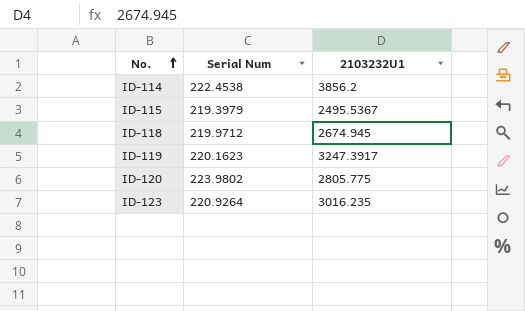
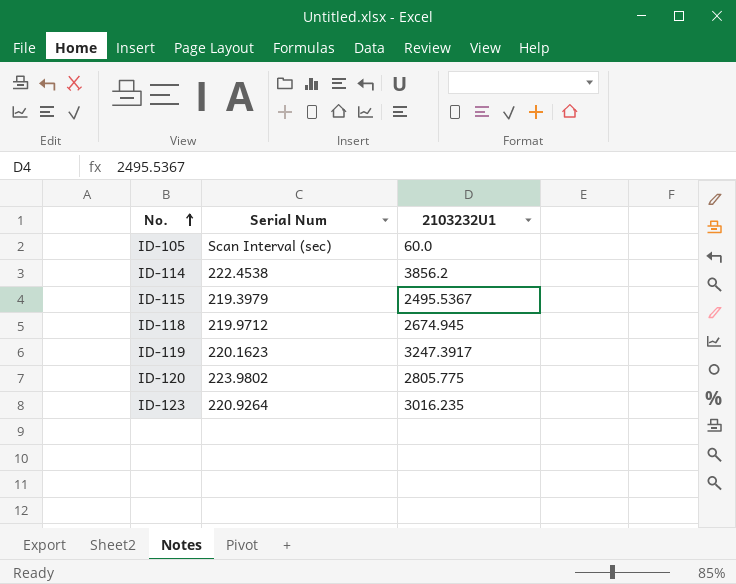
row ID-105: none -> Scan Interval (sec) | 60.0

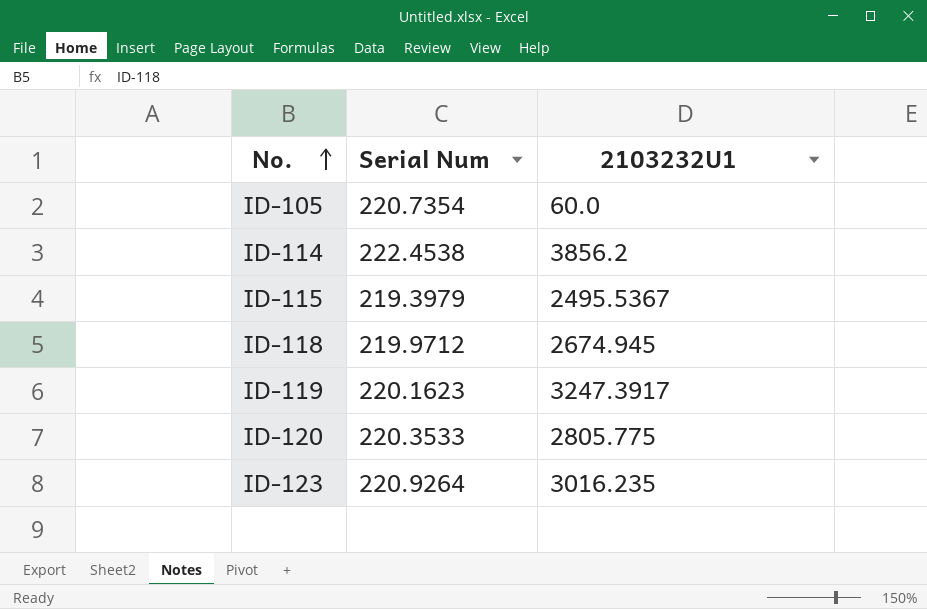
ID-105 | Serial Num: Scan Interval (sec) -> 220.7354
ID-120 | Serial Num: 223.9802 -> 220.3533

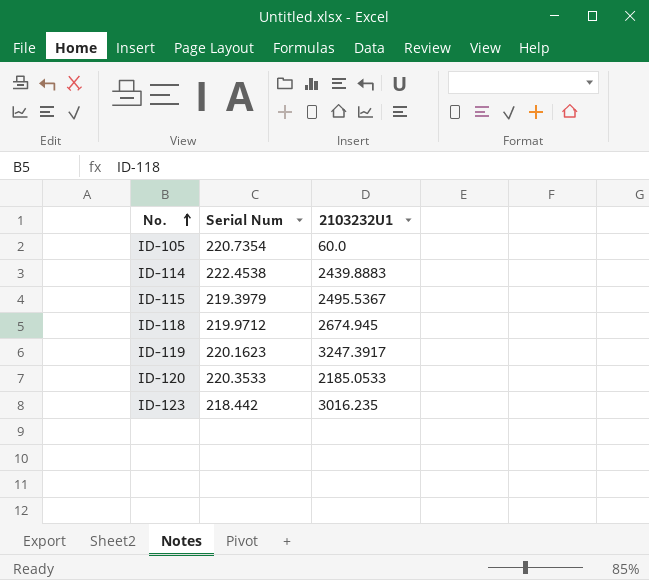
ID-114 | 2103232U1: 3856.2 -> 2439.8883
ID-120 | 2103232U1: 2805.775 -> 2185.0533
ID-123 | Serial Num: 220.9264 -> 218.442

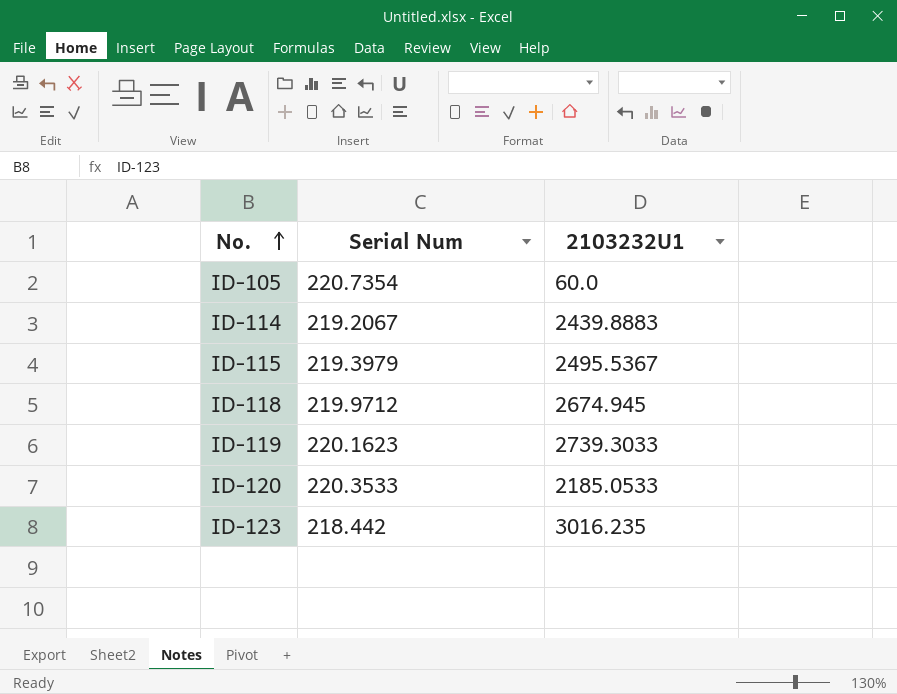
ID-114 | Serial Num: 222.4538 -> 219.2067
ID-119 | 2103232U1: 3247.3917 -> 2739.3033

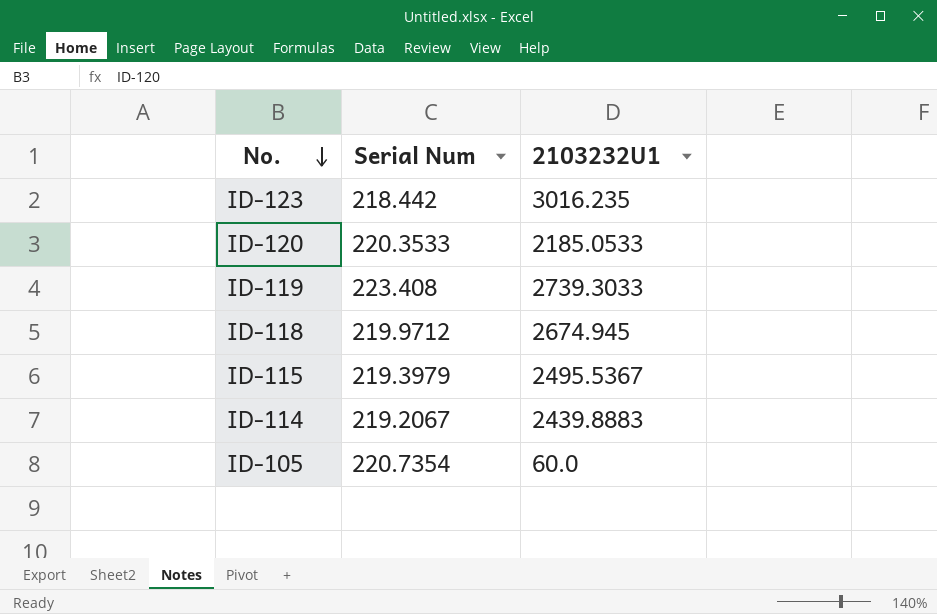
row order: No. ascending -> No. descending
ID-119 | Serial Num: 220.1623 -> 223.408

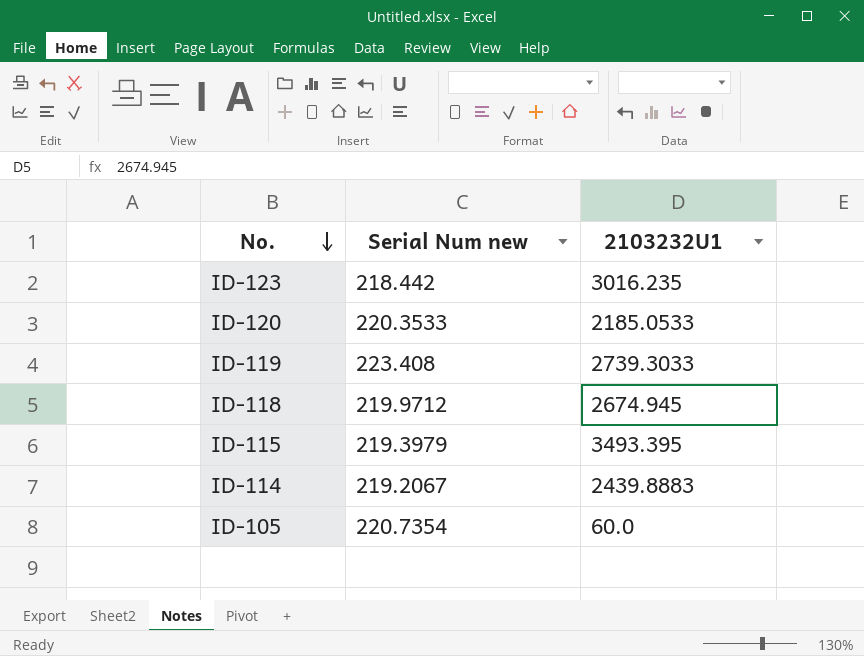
column name: Serial Num -> Serial Num new
ID-115 | 2103232U1: 2495.5367 -> 3493.395

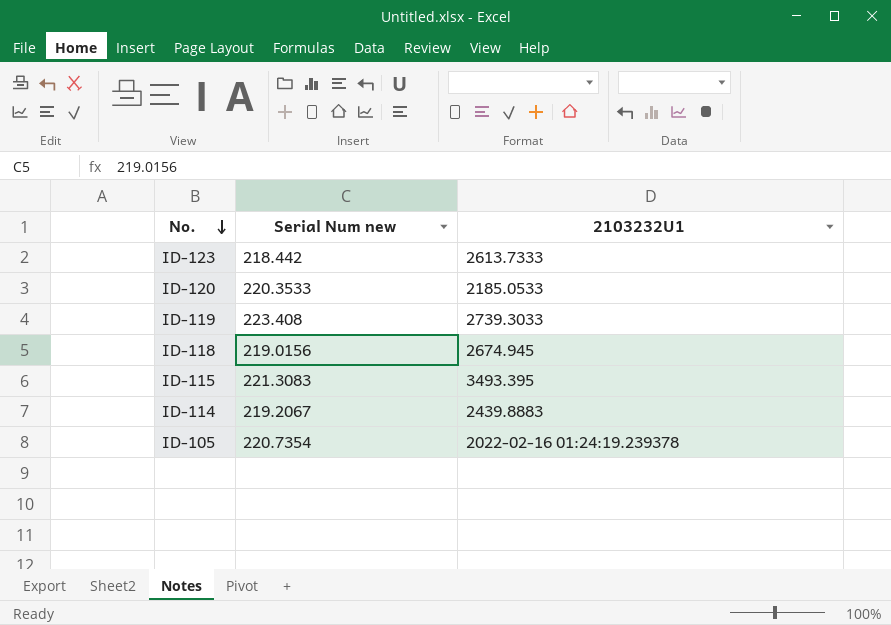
ID-123 | 2103232U1: 3016.235 -> 2613.7333
ID-118 | Serial Num new: 219.9712 -> 219.0156
ID-115 | Serial Num new: 219.3979 -> 221.3083
ID-105 | 2103232U1: 60.0 -> 2022-02-16 01:24:19.239378

